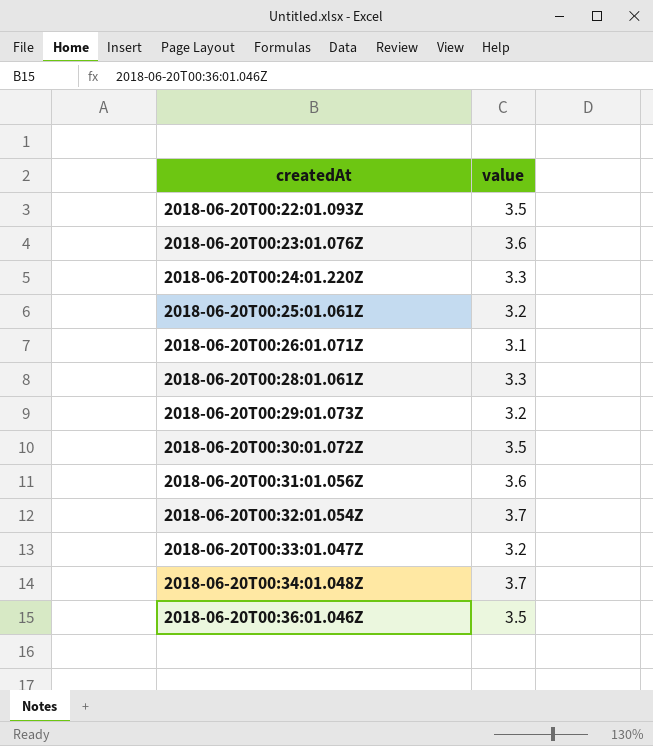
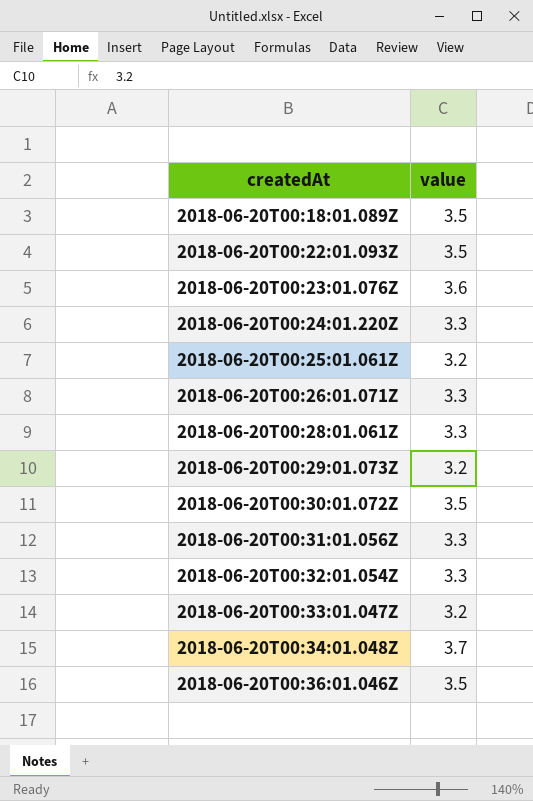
row 2018-06-20T00:18:01.089Z: none -> 3.5
2018-06-20T00:26:01.071Z | value: 3.1 -> 3.3
2018-06-20T00:31:01.056Z | value: 3.6 -> 3.3
2018-06-20T00:32:01.054Z | value: 3.7 -> 3.3

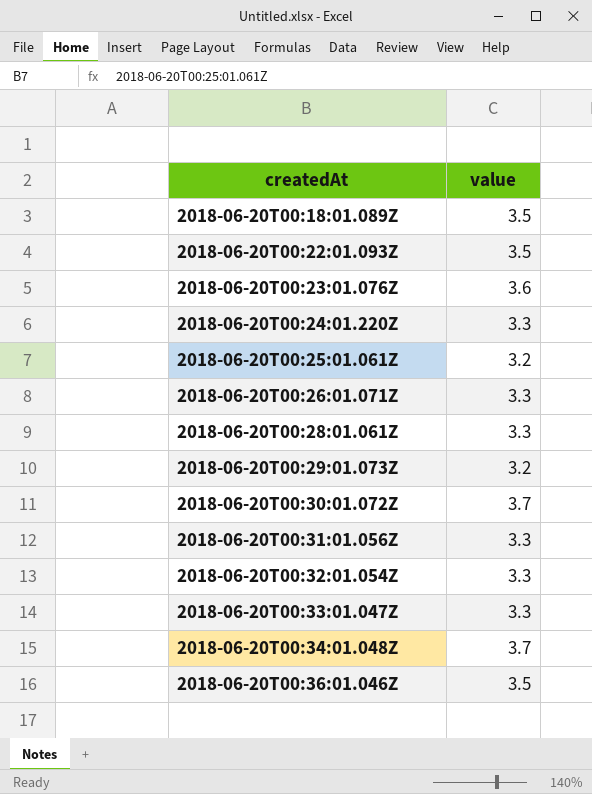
2018-06-20T00:30:01.072Z | value: 3.5 -> 3.7
2018-06-20T00:33:01.047Z | value: 3.2 -> 3.3

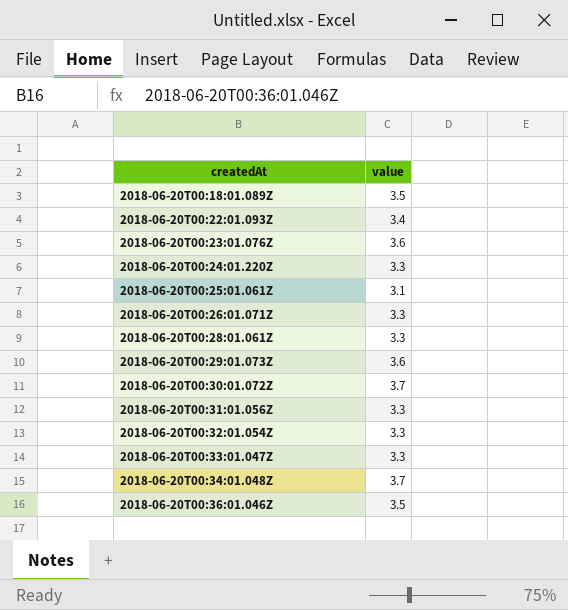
2018-06-20T00:22:01.093Z | value: 3.5 -> 3.4
2018-06-20T00:25:01.061Z | value: 3.2 -> 3.1
2018-06-20T00:29:01.073Z | value: 3.2 -> 3.6

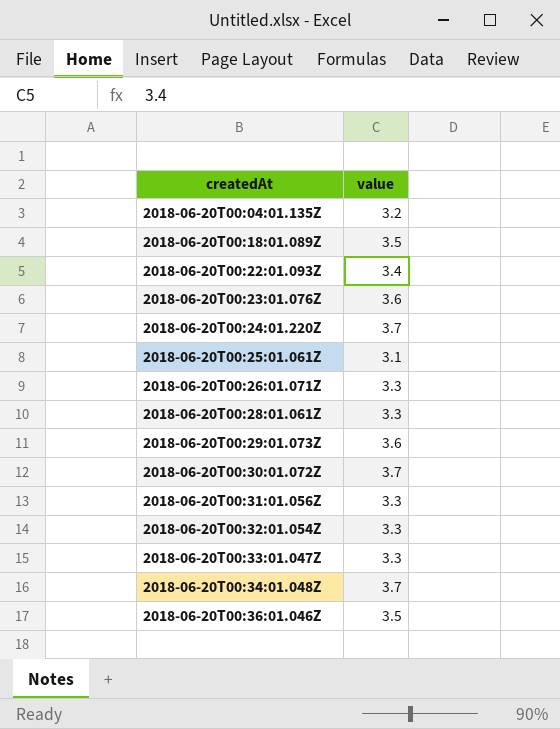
row 2018-06-20T00:04:01.135Z: none -> 3.2
2018-06-20T00:24:01.220Z | value: 3.3 -> 3.7

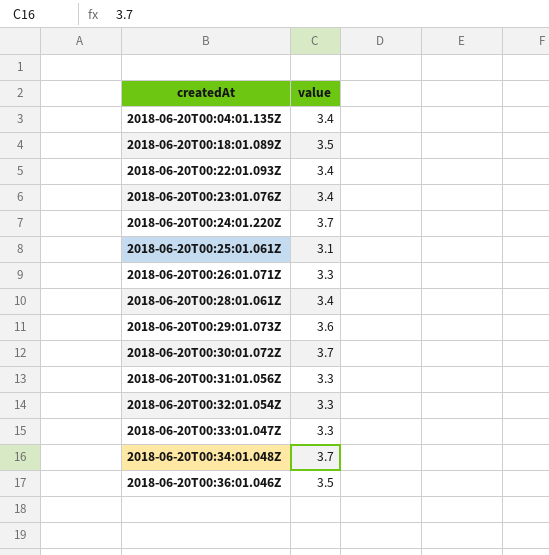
2018-06-20T00:04:01.135Z | value: 3.2 -> 3.4
2018-06-20T00:23:01.076Z | value: 3.6 -> 3.4
2018-06-20T00:28:01.061Z | value: 3.3 -> 3.4

